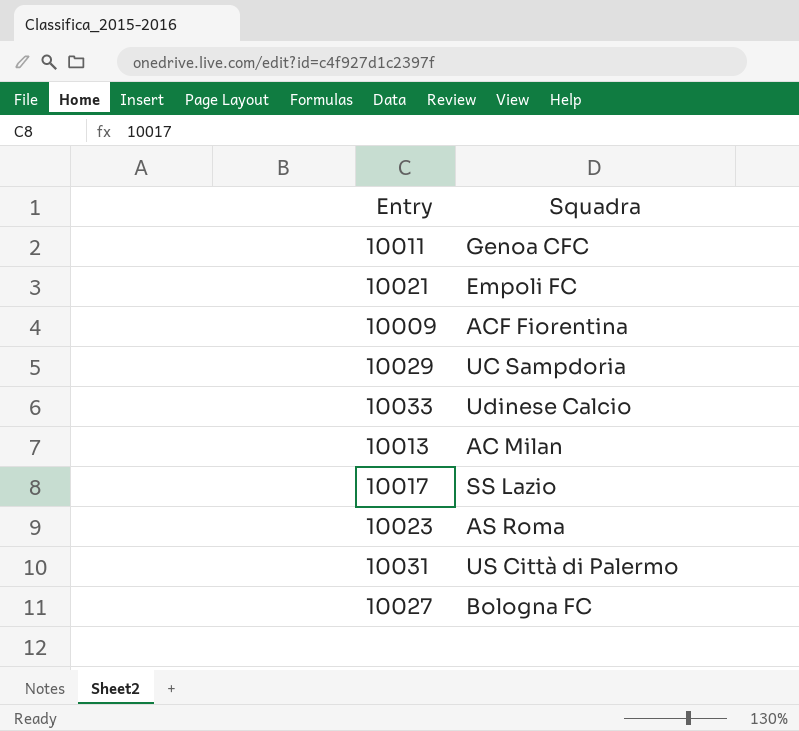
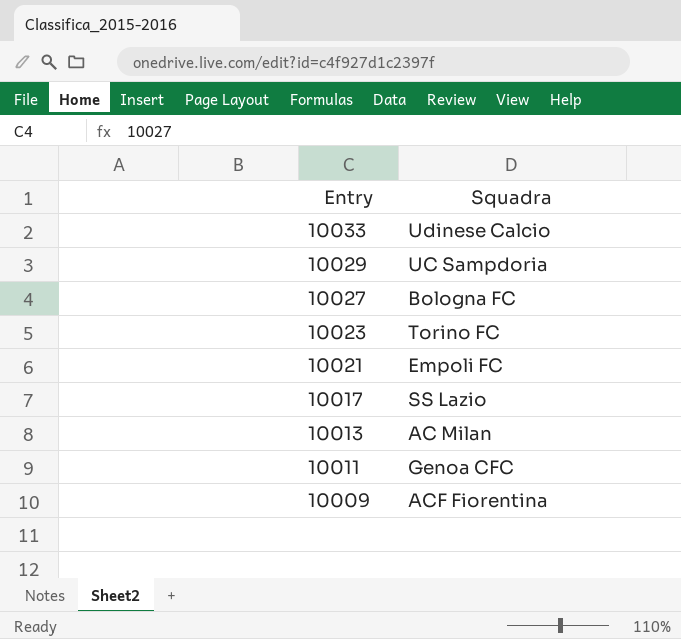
row order: none -> Entry descending
row 10031: US Città di Palermo -> none
10023 | Squadra: AS Roma -> Torino FC

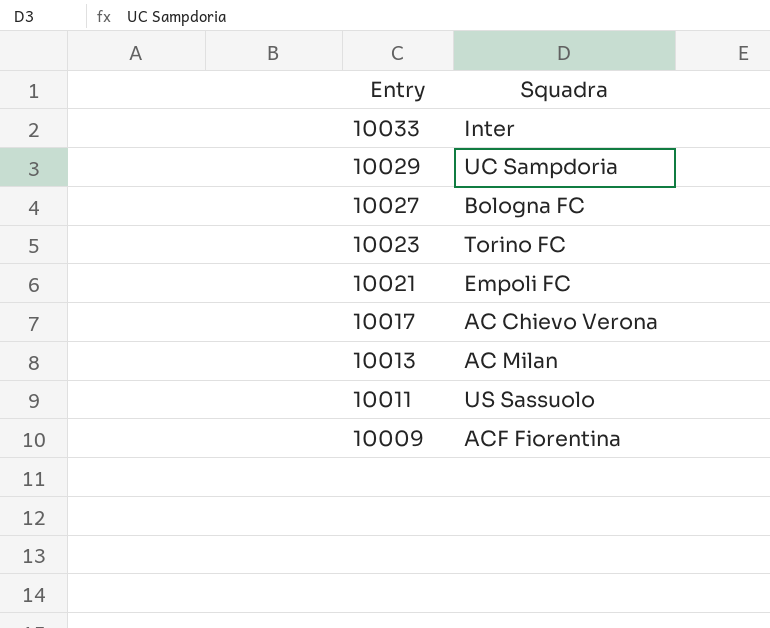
10033 | Squadra: Udinese Calcio -> Inter
10017 | Squadra: SS Lazio -> AC Chievo Verona
10011 | Squadra: Genoa CFC -> US Sassuolo

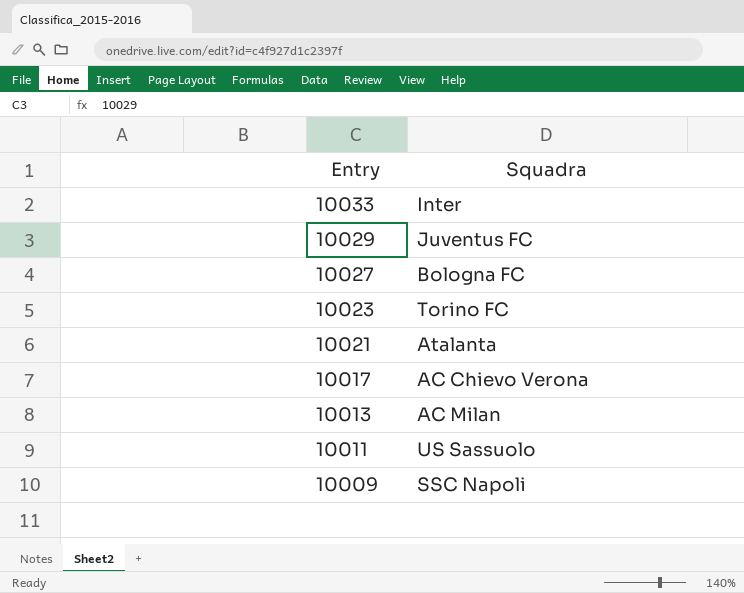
10029 | Squadra: UC Sampdoria -> Juventus FC
10021 | Squadra: Empoli FC -> Atalanta
10009 | Squadra: ACF Fiorentina -> SSC Napoli

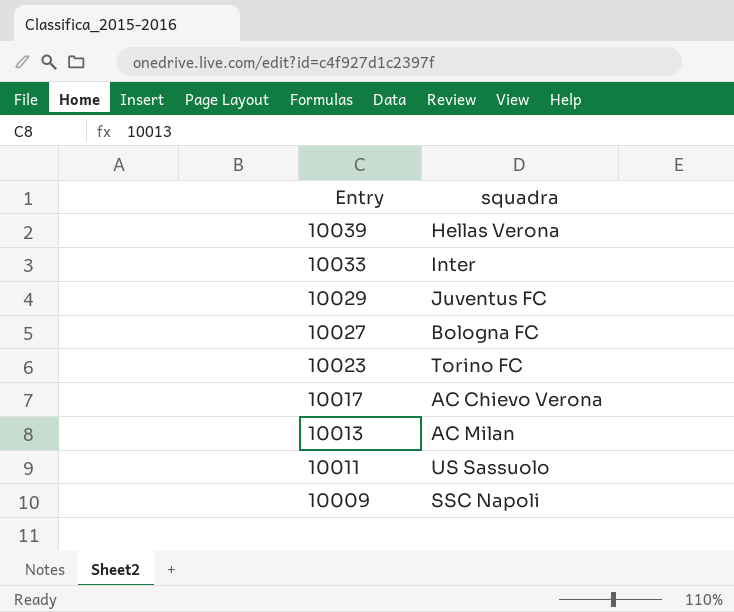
column name: Squadra -> squadra
row 10021: Atalanta -> none
row 10039: none -> Hellas Verona

